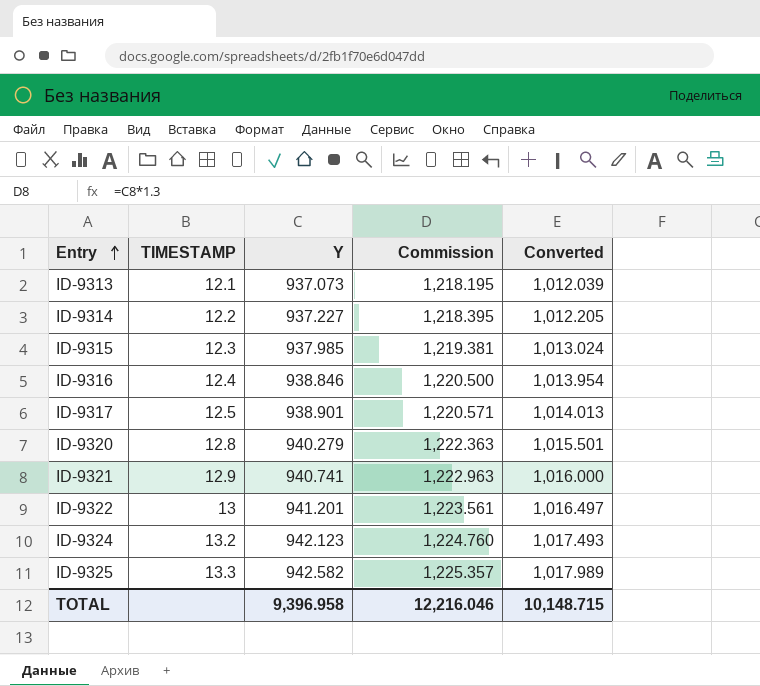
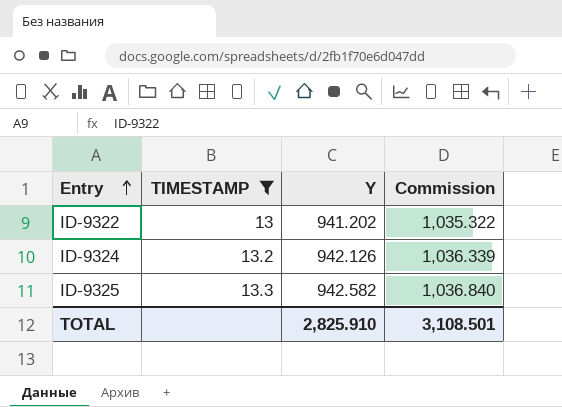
filter: none -> TIMESTAMP >= 13
column Converted | formula: [Y] * 1.08 -> none
column Commission | formula: [Y] * 1.3 -> [Y] * 1.1
ID-9322 | Y: 941.201 -> 941.202
ID-9324 | Y: 942.123 -> 942.126
TOTAL | Y: 9,396.958 -> 2,825.910
TOTAL | Commission: 12,216.046 -> 3,108.501

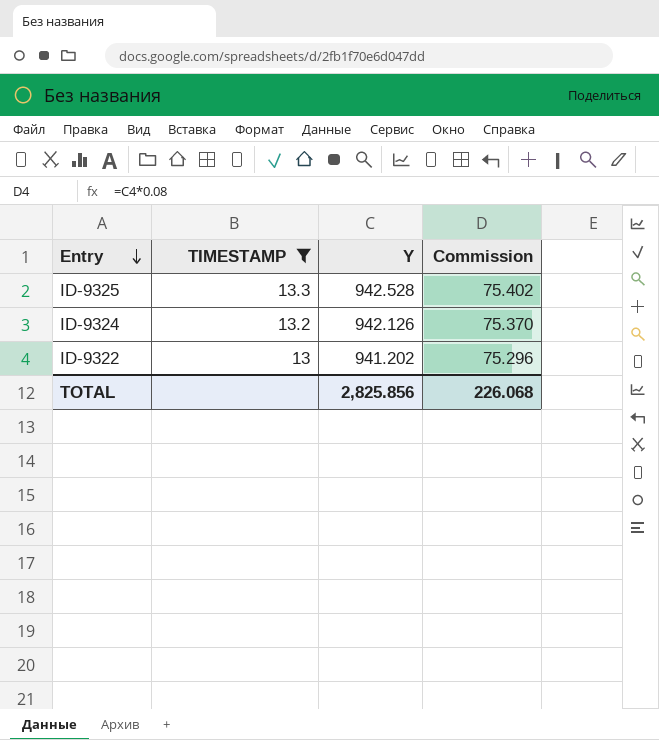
row order: Entry ascending -> Entry descending
column Commission | formula: [Y] * 1.1 -> [Y] * 0.08
ID-9325 | Y: 942.582 -> 942.528
TOTAL | Y: 2,825.910 -> 2,825.856
TOTAL | Commission: 3,108.501 -> 226.068

